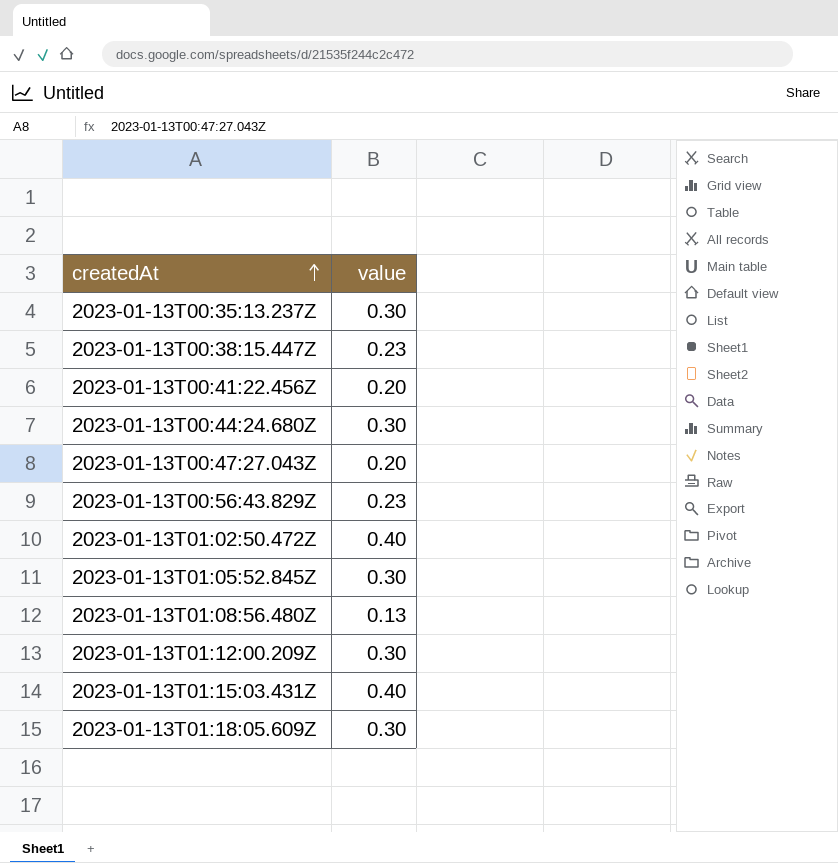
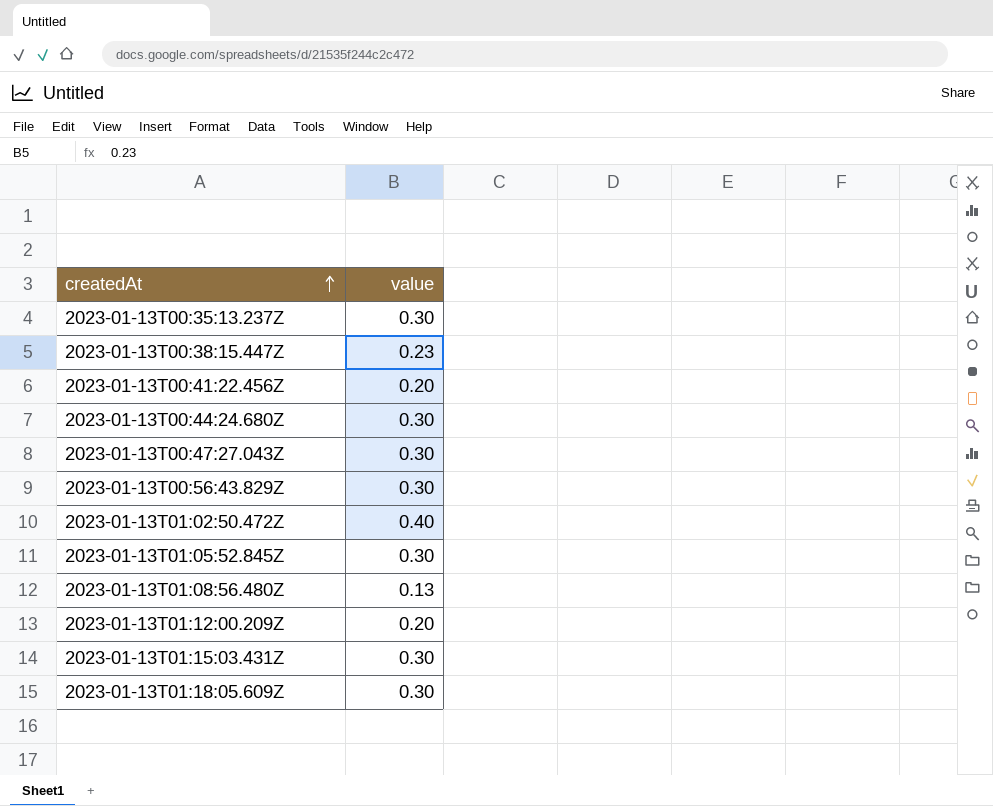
2023-01-13T00:47:27.043Z | value: 0.20 -> 0.30
2023-01-13T00:56:43.829Z | value: 0.23 -> 0.30
2023-01-13T01:12:00.209Z | value: 0.30 -> 0.20
2023-01-13T01:15:03.431Z | value: 0.40 -> 0.30

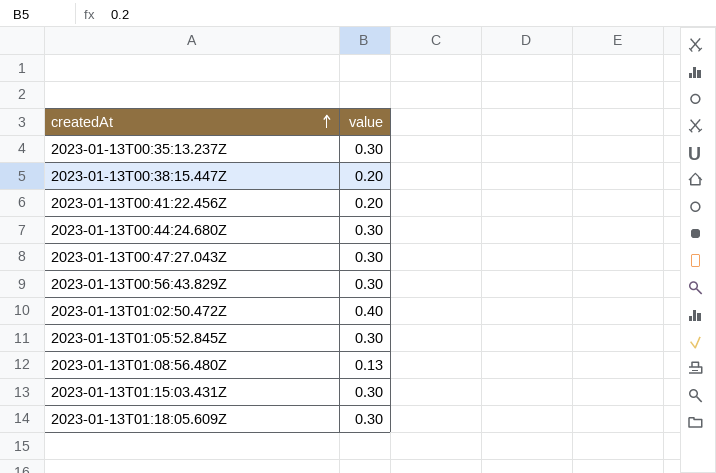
row 2023-01-13T01:12:00.209Z: 0.20 -> none
2023-01-13T00:38:15.447Z | value: 0.23 -> 0.20

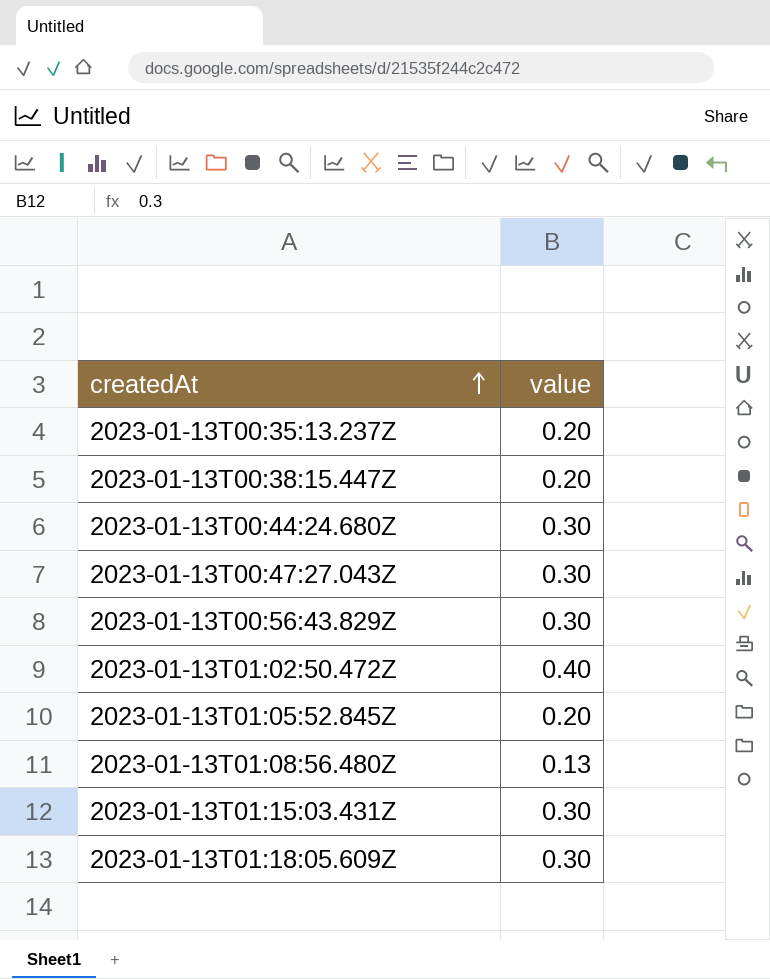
row 2023-01-13T00:41:22.456Z: 0.20 -> none
2023-01-13T00:35:13.237Z | value: 0.30 -> 0.20
2023-01-13T01:05:52.845Z | value: 0.30 -> 0.20

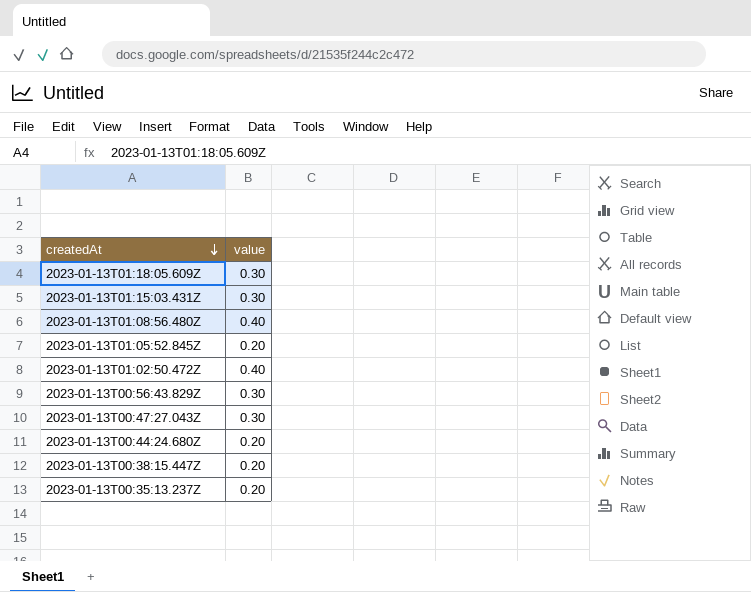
row order: createdAt ascending -> createdAt descending
2023-01-13T01:08:56.480Z | value: 0.13 -> 0.40
2023-01-13T00:44:24.680Z | value: 0.30 -> 0.20

